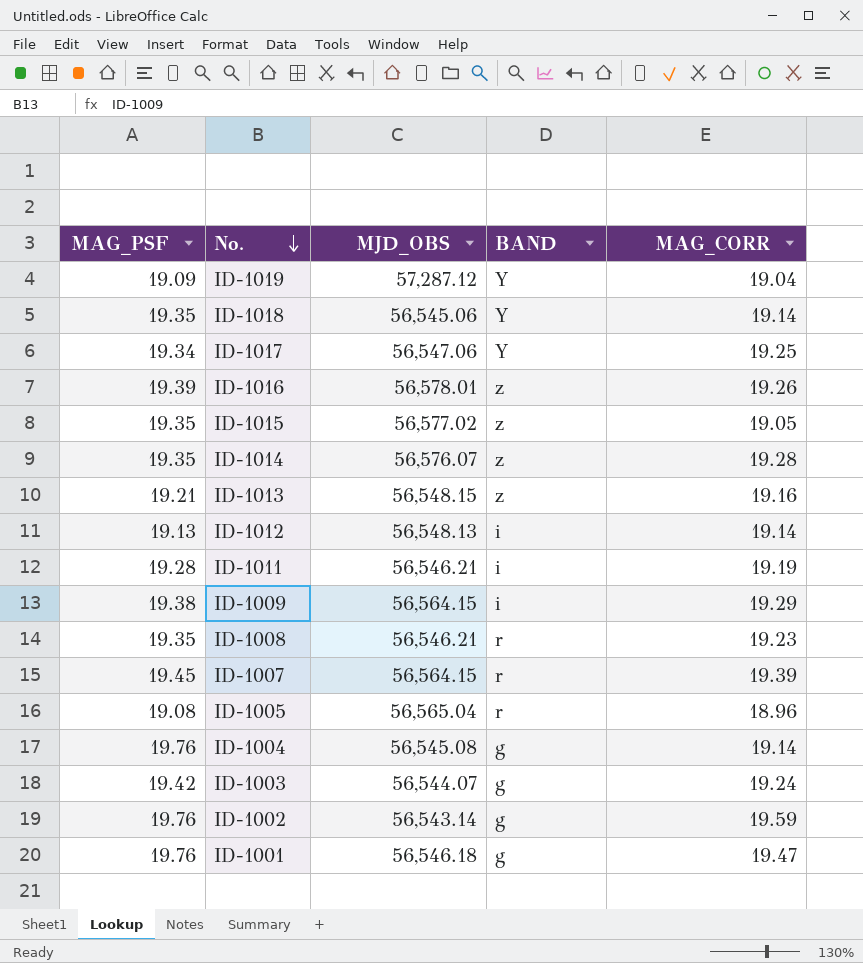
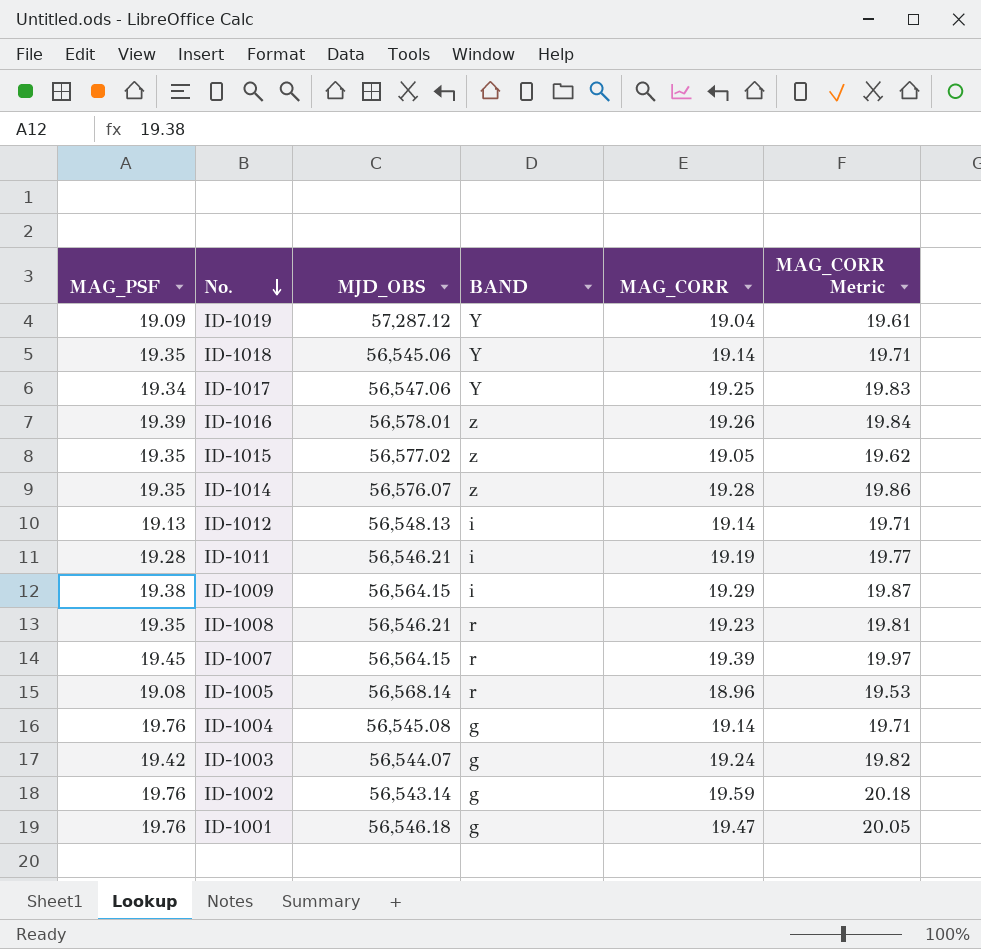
column MAG_CORR Metric | formula: none -> [MAG_CORR] * 1.03
row ID-1013: 19.21 | 56,548.15 | z | 19.16 -> none
ID-1005 | MJD_OBS: 56,565.04 -> 56,568.14

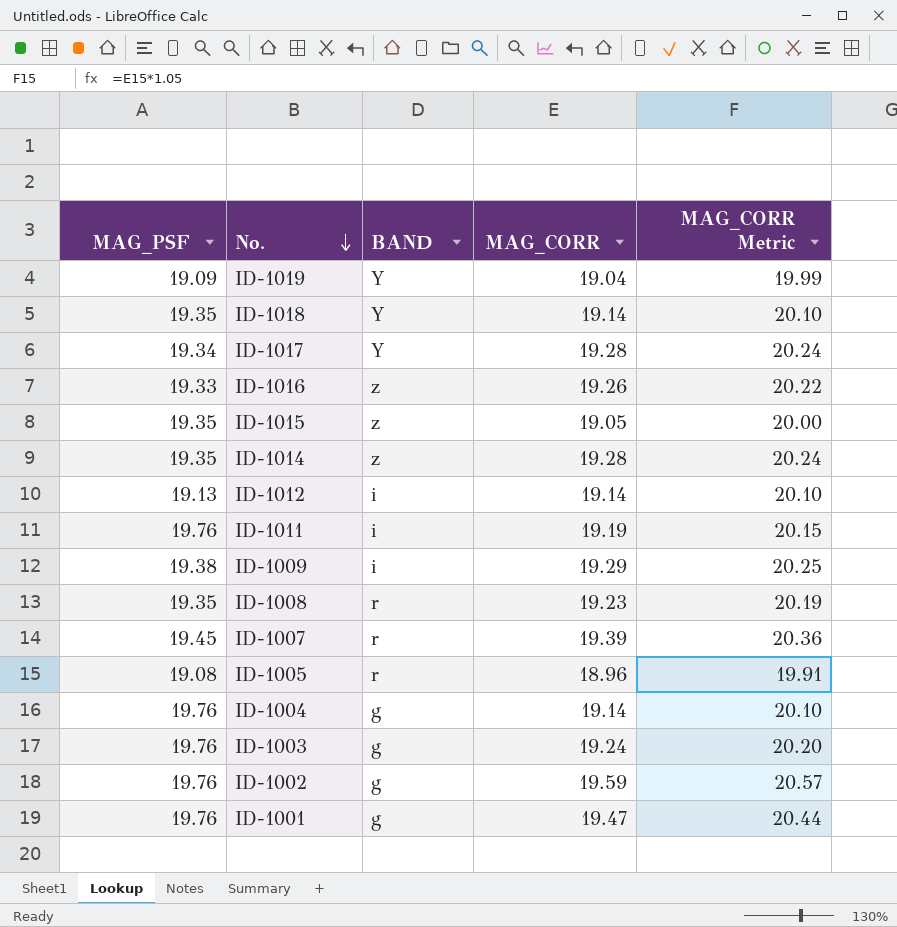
column MJD_OBS | position: 3 -> none
column MAG_CORR Metric | formula: [MAG_CORR] * 1.03 -> [MAG_CORR] * 1.05
ID-1017 | MAG_CORR: 19.25 -> 19.28
ID-1016 | MAG_PSF: 19.39 -> 19.33
ID-1011 | MAG_PSF: 19.28 -> 19.76
ID-1003 | MAG_PSF: 19.42 -> 19.76

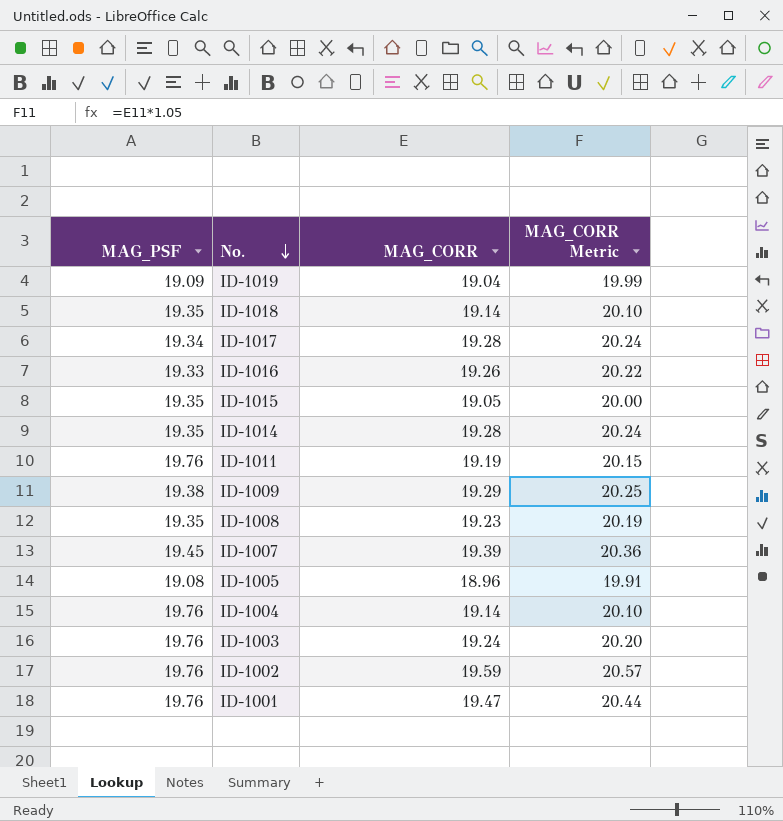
column BAND | position: 3 -> none
row ID-1012: 19.13 | i | 19.14 | 20.10 -> none

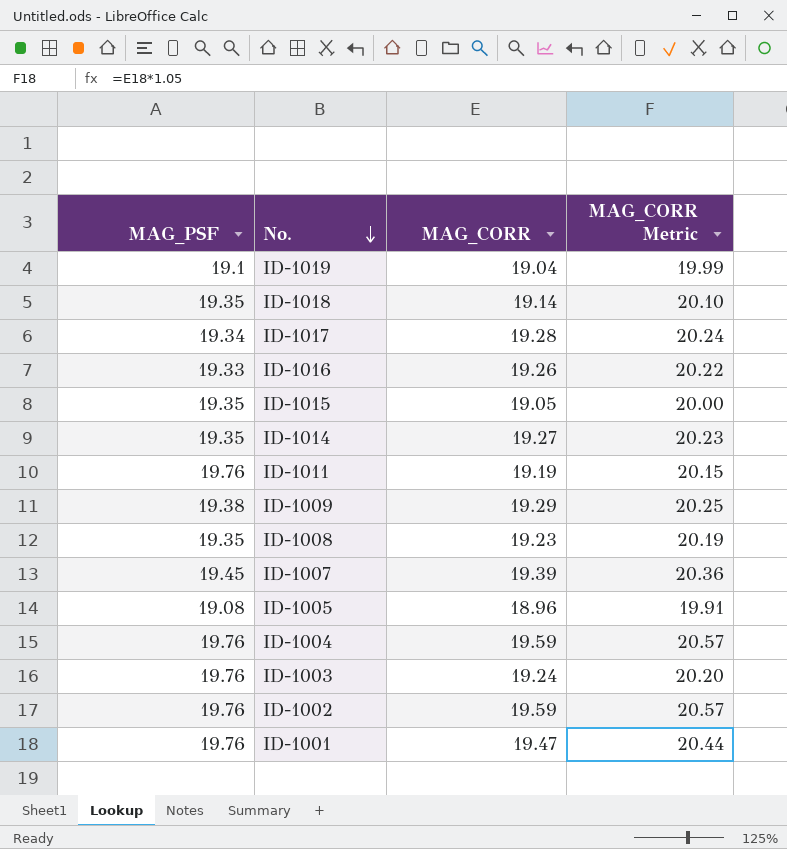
ID-1019 | MAG_PSF: 19.09 -> 19.1
ID-1014 | MAG_CORR: 19.28 -> 19.27
ID-1014 | MAG_CORR Metric: 20.24 -> 20.23
ID-1004 | MAG_CORR: 19.14 -> 19.59
ID-1004 | MAG_CORR Metric: 20.10 -> 20.57

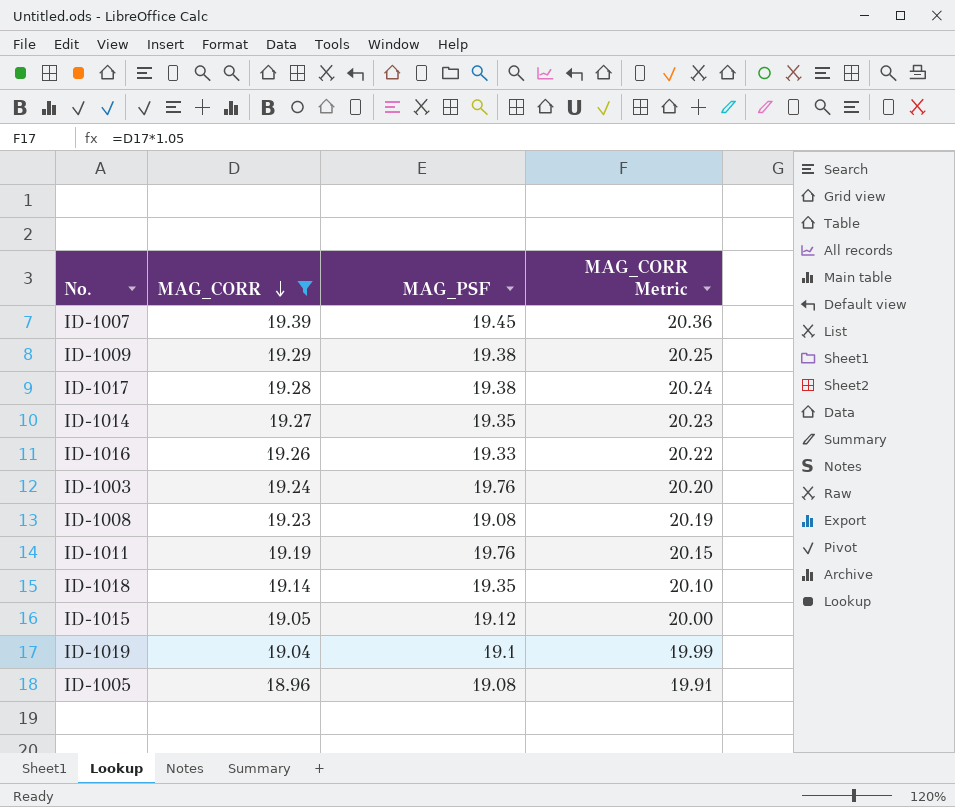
filter: none -> MAG_CORR <= 19.39
row order: No. descending -> MAG_CORR descending
column MAG_PSF | position: 1 -> 3
ID-1017 | MAG_PSF: 19.34 -> 19.38
ID-1008 | MAG_PSF: 19.35 -> 19.08
ID-1015 | MAG_PSF: 19.35 -> 19.12

